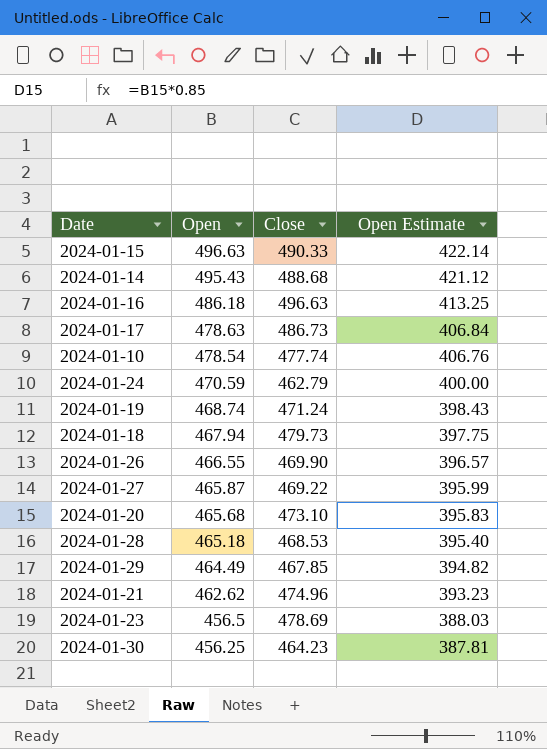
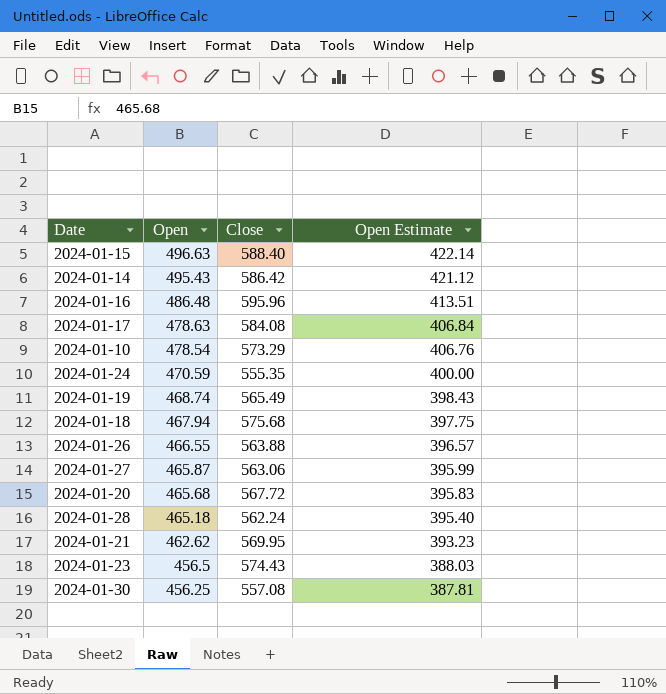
row 2024-01-29: 464.49 | 467.85 | 394.82 -> none
2024-01-15 | Close: 490.33 -> 588.40
2024-01-14 | Close: 488.68 -> 586.42
2024-01-16 | Open: 486.18 -> 486.48
2024-01-16 | Close: 496.63 -> 595.96
2024-01-16 | Open Estimate: 413.25 -> 413.51
2024-01-17 | Close: 486.73 -> 584.08
2024-01-10 | Close: 477.74 -> 573.29
2024-01-24 | Close: 462.79 -> 555.35
2024-01-19 | Close: 471.24 -> 565.49
2024-01-18 | Close: 479.73 -> 575.68
2024-01-26 | Close: 469.90 -> 563.88
2024-01-27 | Close: 469.22 -> 563.06
2024-01-20 | Close: 473.10 -> 567.72
2024-01-28 | Close: 468.53 -> 562.24
2024-01-21 | Close: 474.96 -> 569.95
2024-01-23 | Close: 478.69 -> 574.43
2024-01-30 | Close: 464.23 -> 557.08

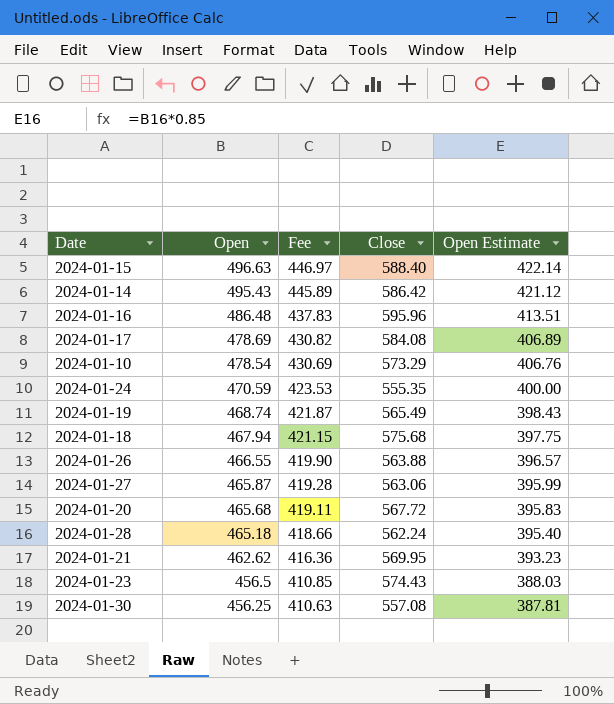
column Fee | formula: none -> [Open] * 0.9
2024-01-17 | Open: 478.63 -> 478.69
2024-01-17 | Open Estimate: 406.84 -> 406.89

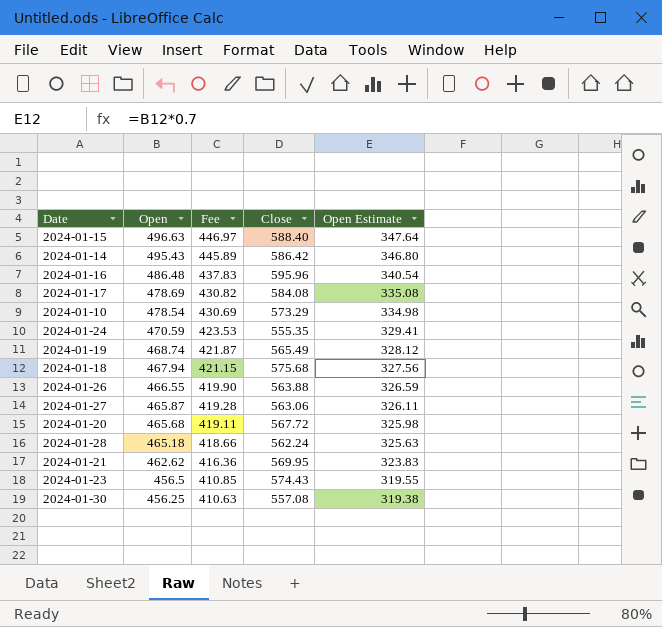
column Open Estimate | formula: [Open] * 0.85 -> [Open] * 0.7

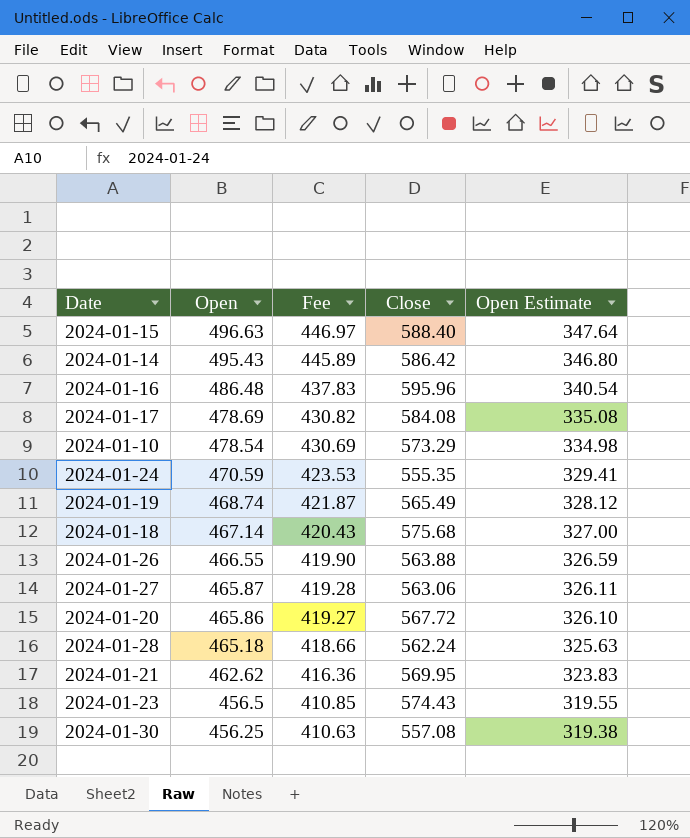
2024-01-18 | Open: 467.94 -> 467.14
2024-01-18 | Fee: 421.15 -> 420.43
2024-01-18 | Open Estimate: 327.56 -> 327.00
2024-01-20 | Open: 465.68 -> 465.86
2024-01-20 | Fee: 419.11 -> 419.27
2024-01-20 | Open Estimate: 325.98 -> 326.10

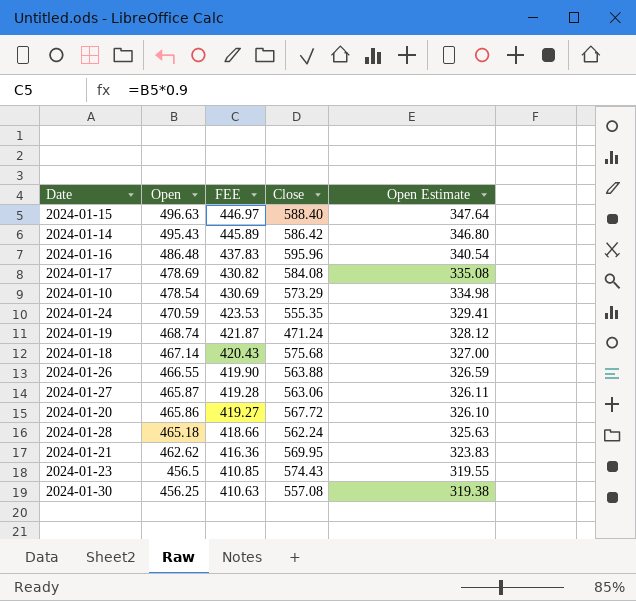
column name: Fee -> FEE
2024-01-19 | Close: 565.49 -> 471.24

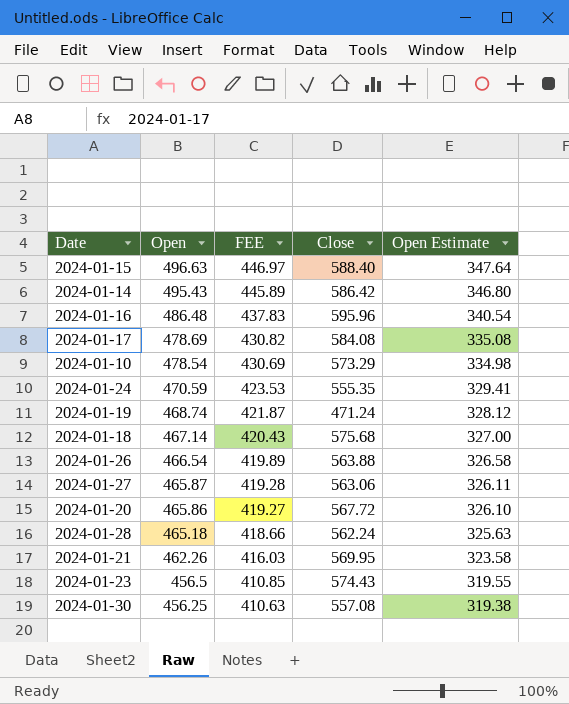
2024-01-26 | Open: 466.55 -> 466.54
2024-01-26 | FEE: 419.90 -> 419.89
2024-01-26 | Open Estimate: 326.59 -> 326.58
2024-01-21 | Open: 462.62 -> 462.26
2024-01-21 | FEE: 416.36 -> 416.03
2024-01-21 | Open Estimate: 323.83 -> 323.58

